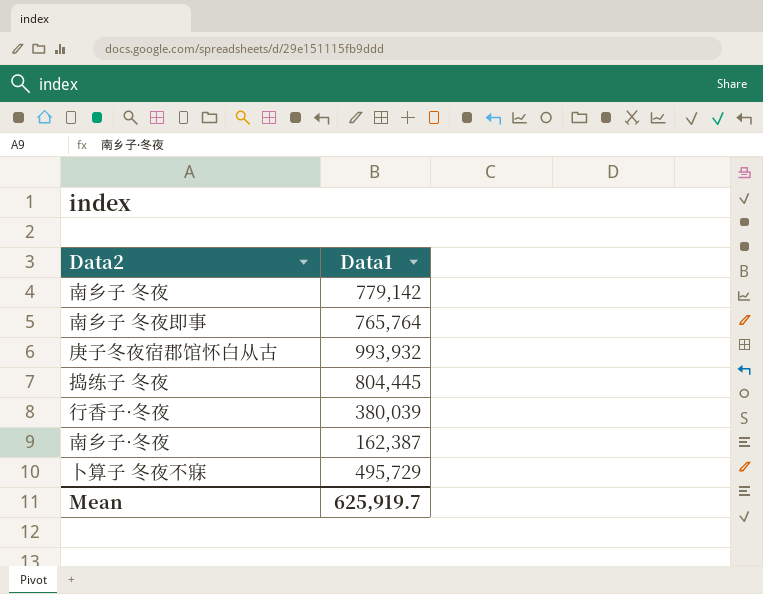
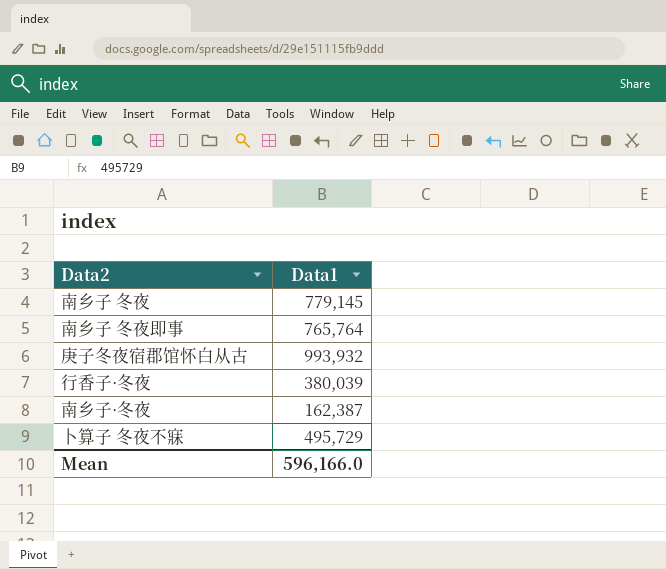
row 捣练子 冬夜: 804,445 -> none
南乡子 冬夜 | Data1: 779,142 -> 779,145
Mean | Data1: 625,919.7 -> 596,166.0

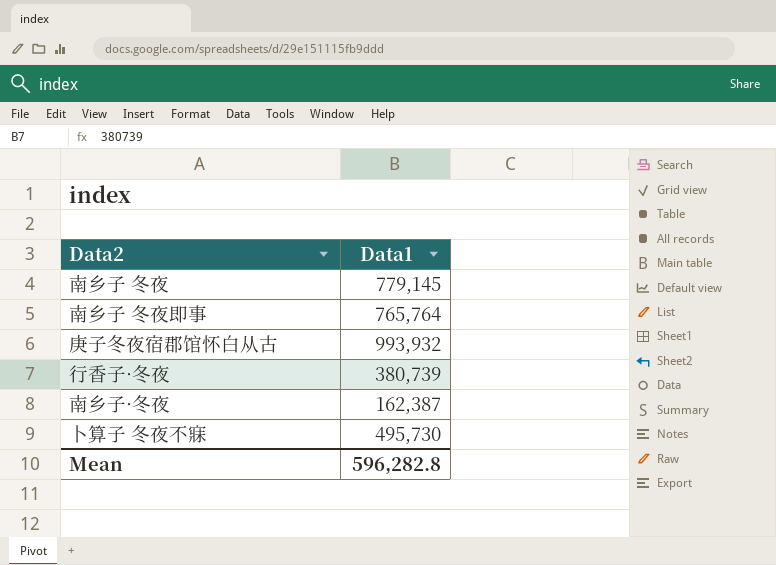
行香子·冬夜 | Data1: 380,039 -> 380,739
卜算子 冬夜不寐 | Data1: 495,729 -> 495,730
Mean | Data1: 596,166.0 -> 596,282.8

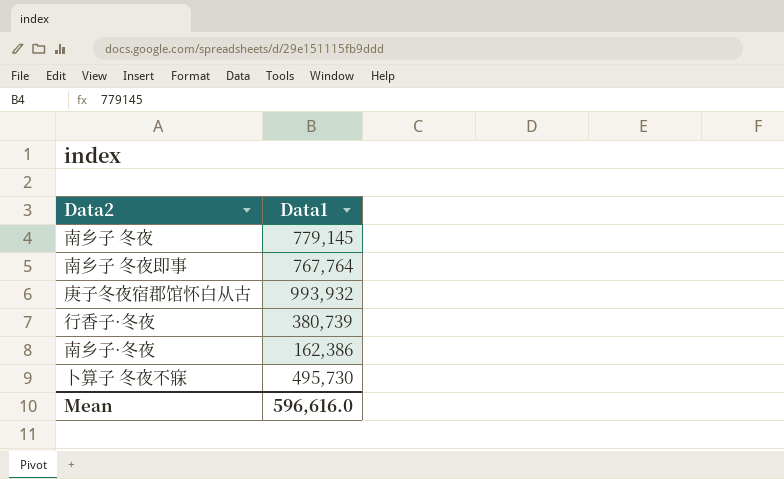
南乡子 冬夜即事 | Data1: 765,764 -> 767,764
南乡子·冬夜 | Data1: 162,387 -> 162,386
Mean | Data1: 596,282.8 -> 596,616.0

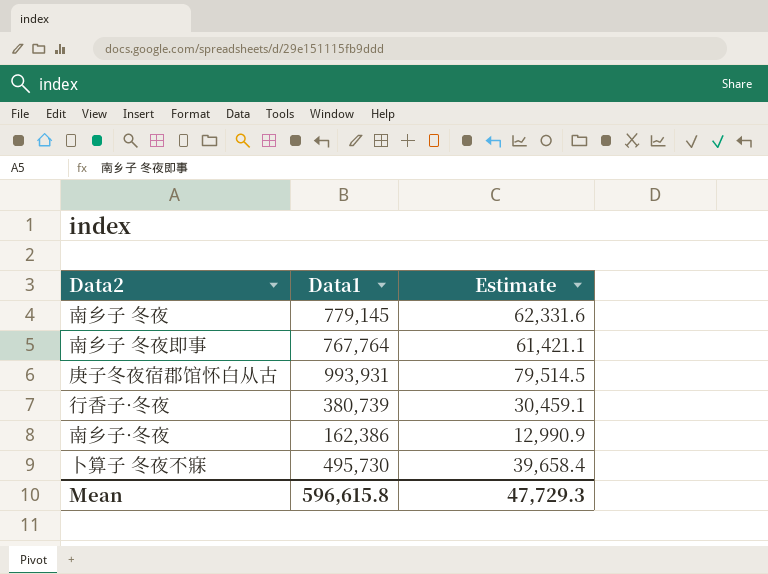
column Estimate | formula: none -> [Data1] * 0.08
庚子冬夜宿郡馆怀白从古 | Data1: 993,932 -> 993,931
Mean | Data1: 596,616.0 -> 596,615.8

